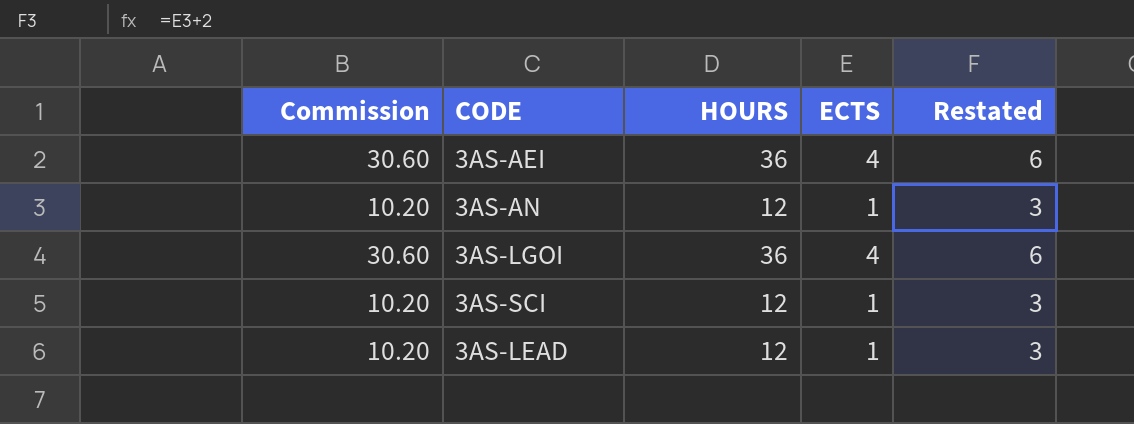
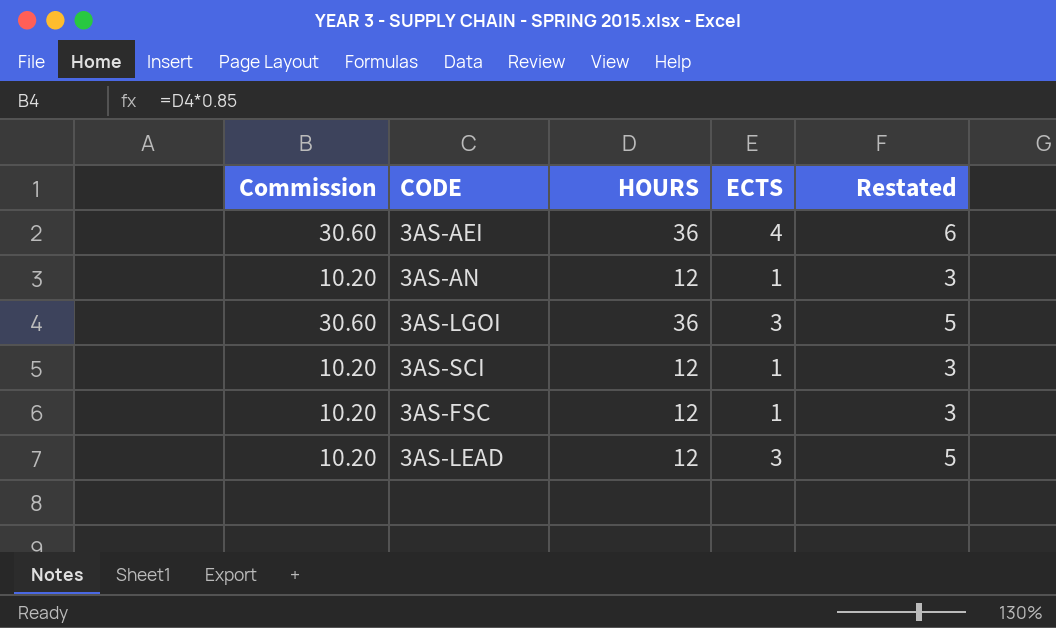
3AS-LGOI | ECTS: 4 -> 3
3AS-LGOI | Restated: 6 -> 5
row 3AS-FSC: none -> 10.20 | 12 | 1 | 3
3AS-LEAD | ECTS: 1 -> 3
3AS-LEAD | Restated: 3 -> 5

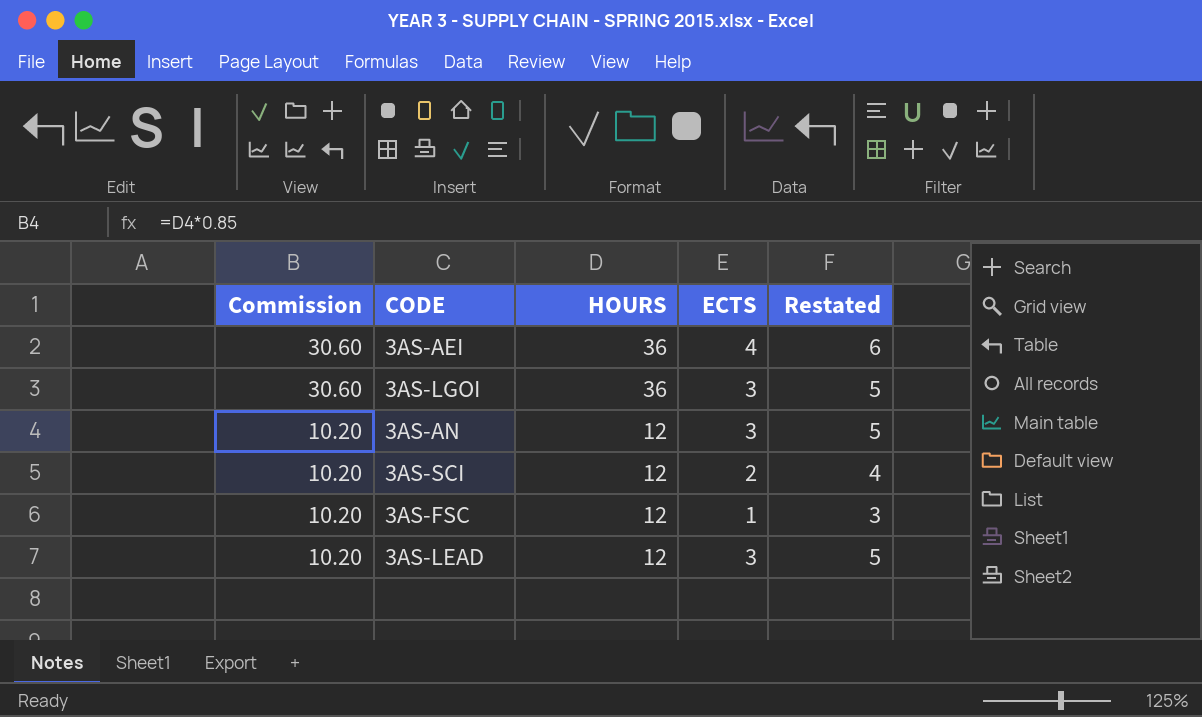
row order: none -> Commission descending
3AS-AN | ECTS: 1 -> 3
3AS-AN | Restated: 3 -> 5
3AS-SCI | ECTS: 1 -> 2
3AS-SCI | Restated: 3 -> 4

